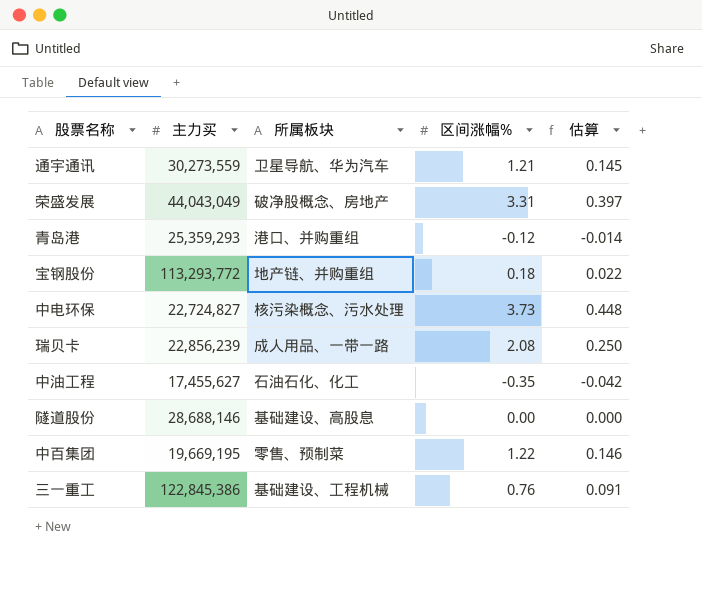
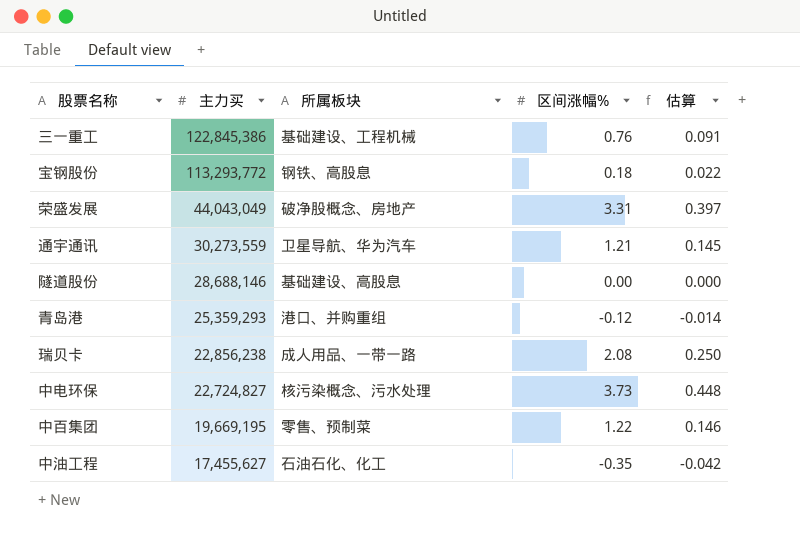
row order: none -> 主力买 descending
宝钢股份 | 所属板块: 地产链、并购重组 -> 钢铁、高股息
瑞贝卡 | 主力买: 22,856,239 -> 22,856,238

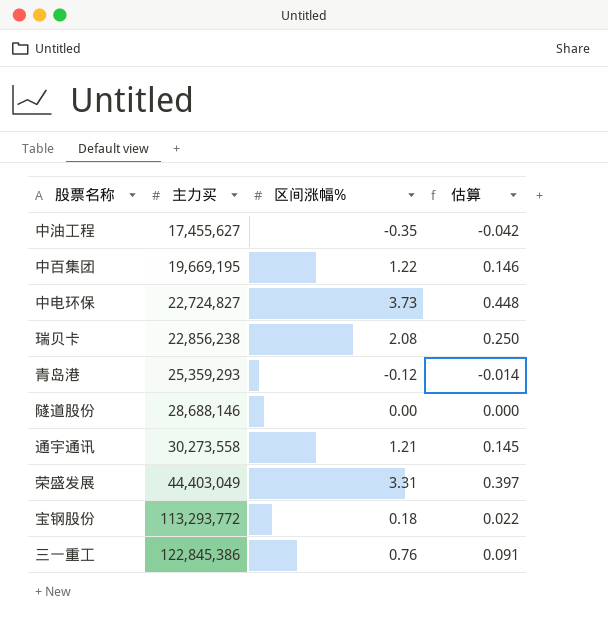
row order: 主力买 descending -> 主力买 ascending
column 所属板块 | position: 3 -> none
通宇通讯 | 主力买: 30,273,559 -> 30,273,558
荣盛发展 | 主力买: 44,043,049 -> 44,403,049

